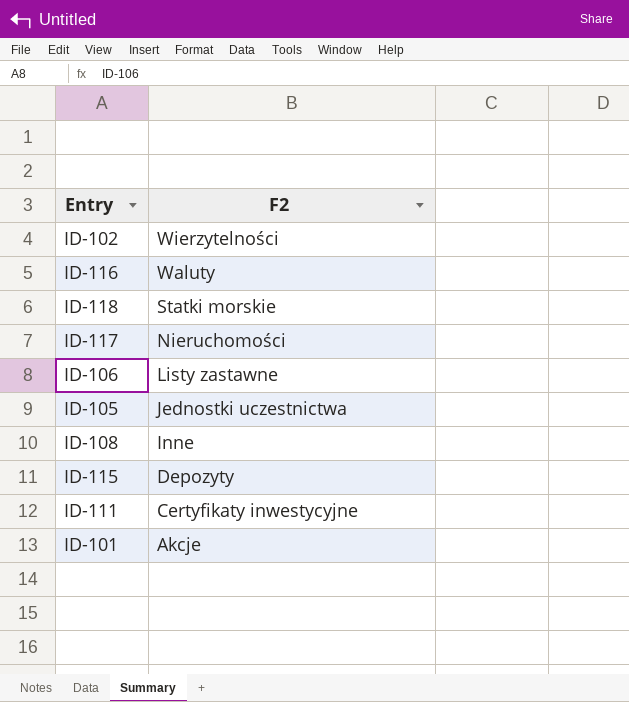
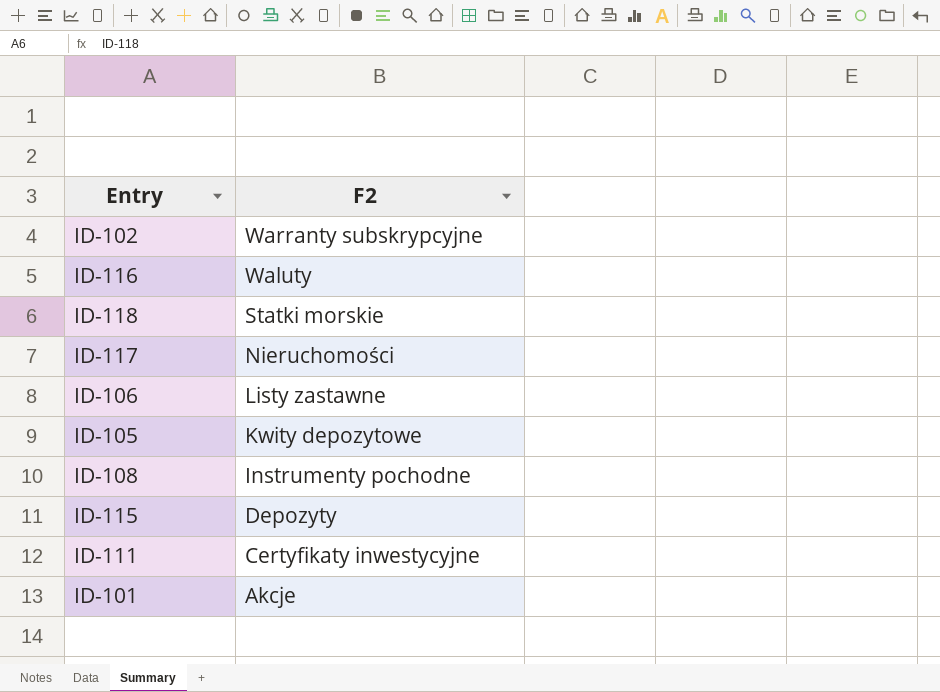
ID-102 | F2: Wierzytelności -> Warranty subskrypcyjne
ID-105 | F2: Jednostki uczestnictwa -> Kwity depozytowe
ID-108 | F2: Inne -> Instrumenty pochodne

